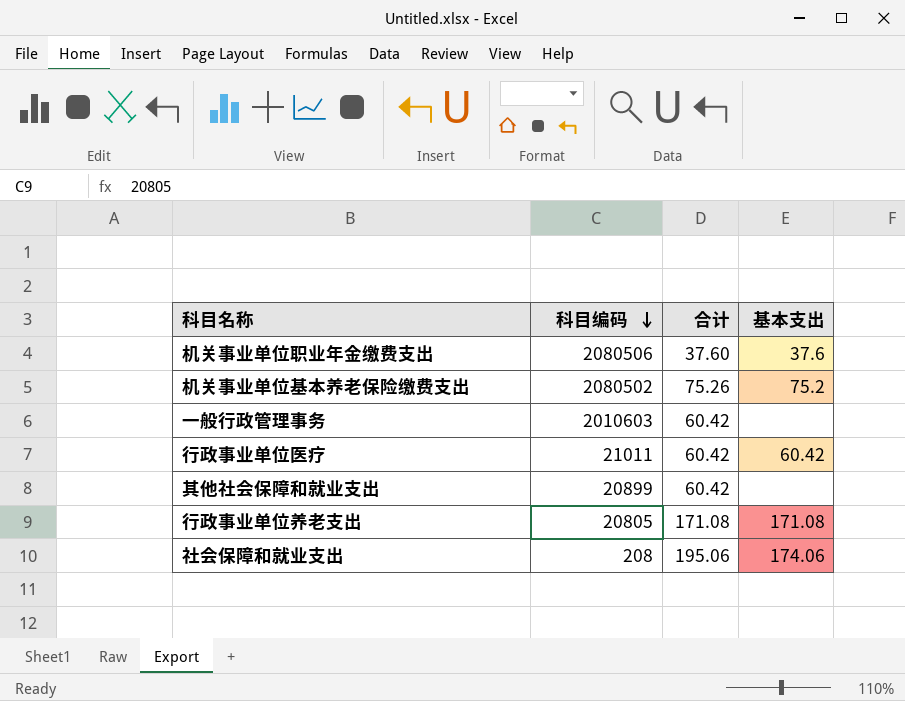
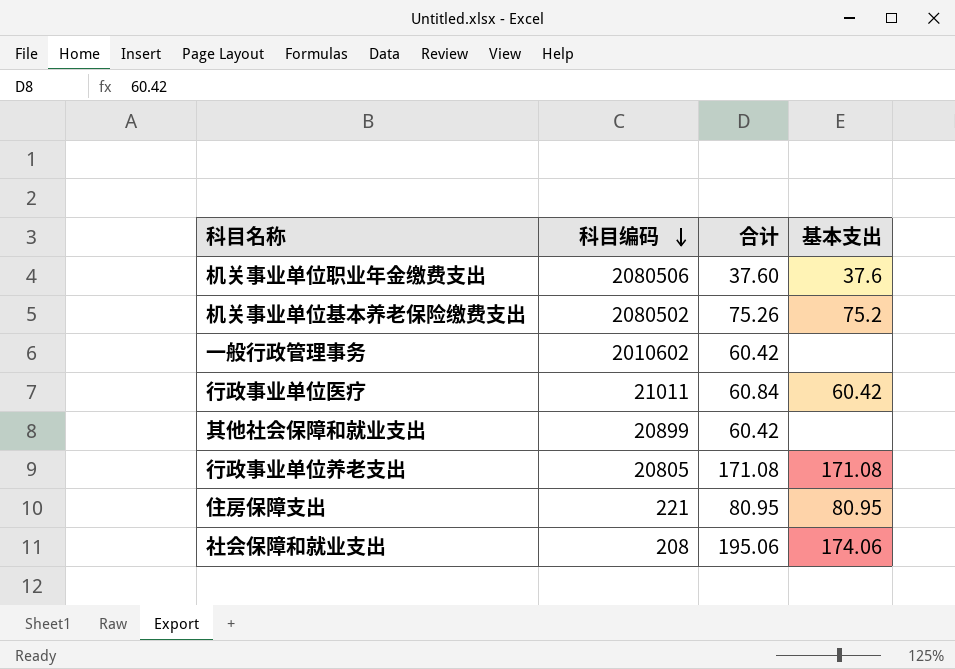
一般行政管理事务 | 科目编码: 2010603 -> 2010602
行政事业单位医疗 | 合计: 60.42 -> 60.84
row 住房保障支出: none -> 221 | 80.95 | 80.95

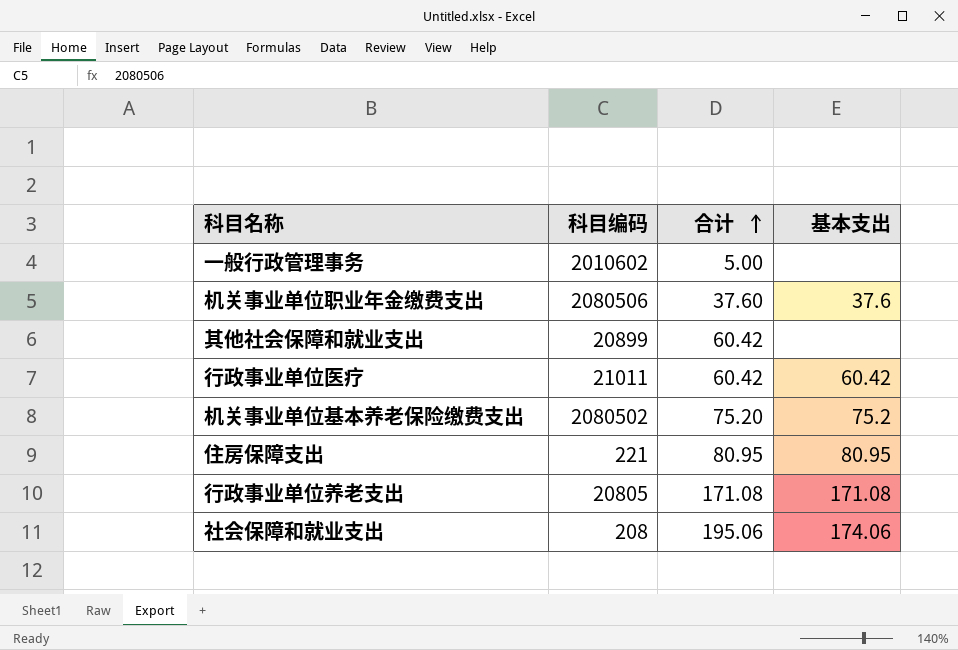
row order: 科目编码 descending -> 合计 ascending
一般行政管理事务 | 合计: 60.42 -> 5.00
行政事业单位医疗 | 合计: 60.84 -> 60.42
机关事业单位基本养老保险缴费支出 | 合计: 75.26 -> 75.20

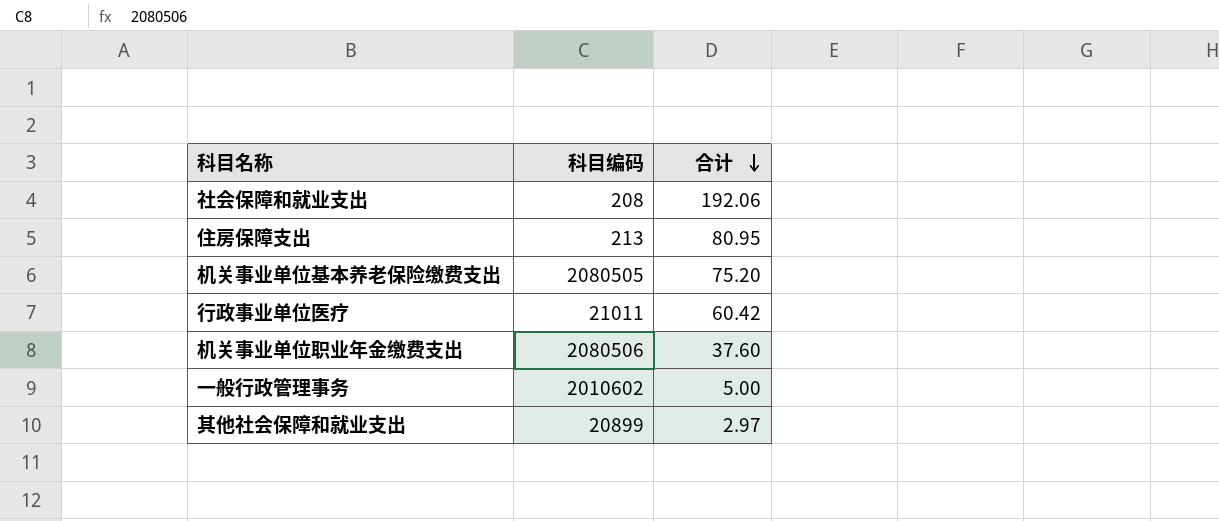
row order: 合计 ascending -> 合计 descending
column 基本支出 | position: 4 -> none
row 行政事业单位养老支出: 20805 | 171.08 | 171.08 -> none
社会保障和就业支出 | 合计: 195.06 -> 192.06
住房保障支出 | 科目编码: 221 -> 213
机关事业单位基本养老保险缴费支出 | 科目编码: 2080502 -> 2080505
其他社会保障和就业支出 | 合计: 60.42 -> 2.97

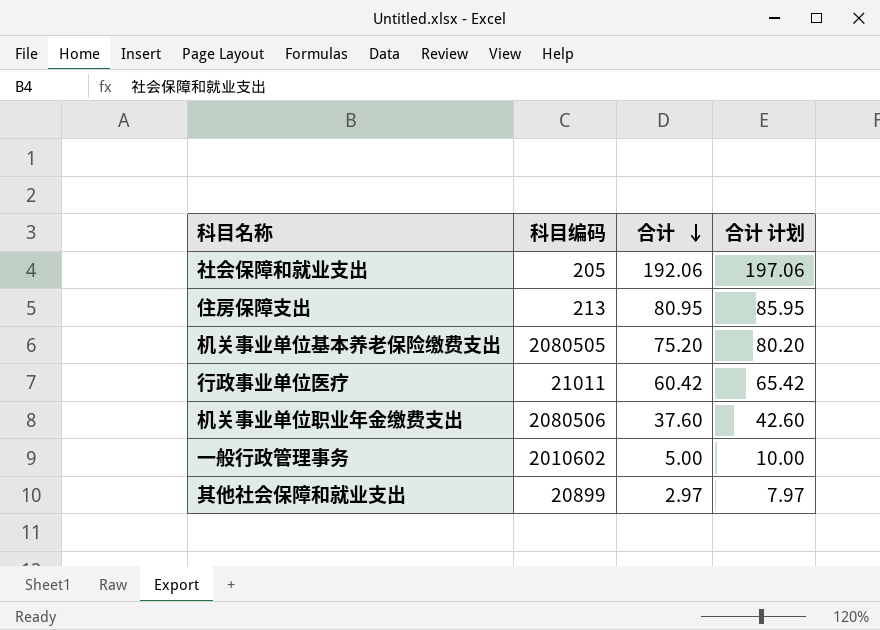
column 合计 计划 | formula: none -> [合计] + 5
社会保障和就业支出 | 科目编码: 208 -> 205

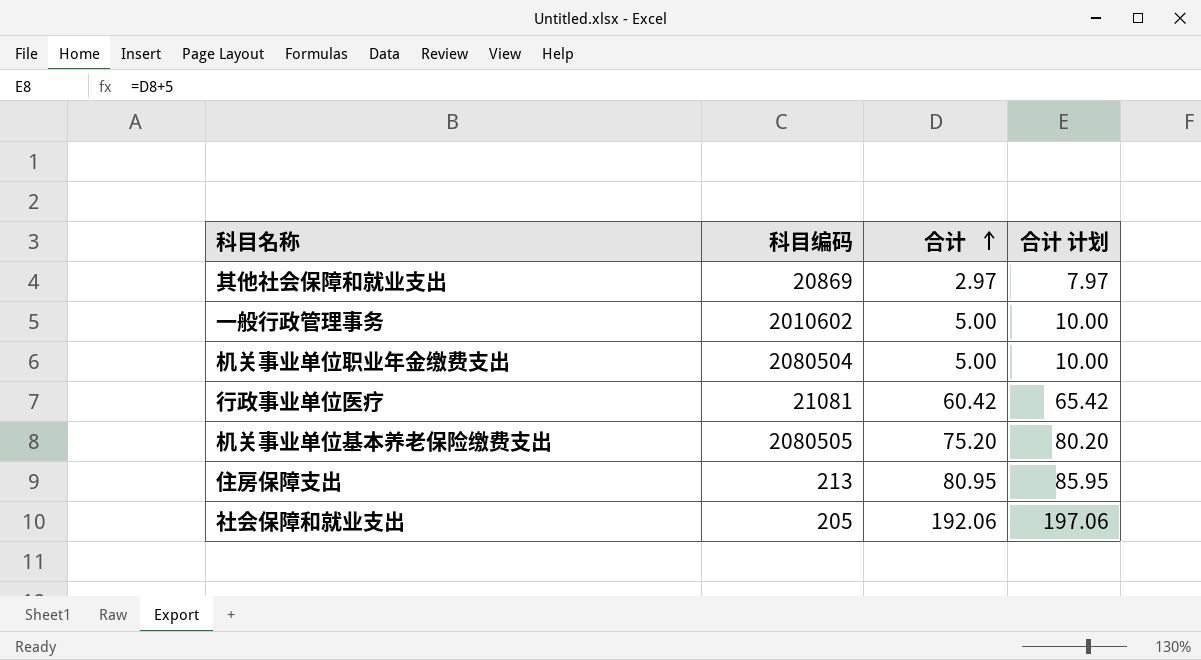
row order: 合计 descending -> 合计 ascending
其他社会保障和就业支出 | 科目编码: 20899 -> 20869
机关事业单位职业年金缴费支出 | 科目编码: 2080506 -> 2080504
机关事业单位职业年金缴费支出 | 合计: 37.60 -> 5.00
机关事业单位职业年金缴费支出 | 合计 计划: 42.60 -> 10.00
行政事业单位医疗 | 科目编码: 21011 -> 21081

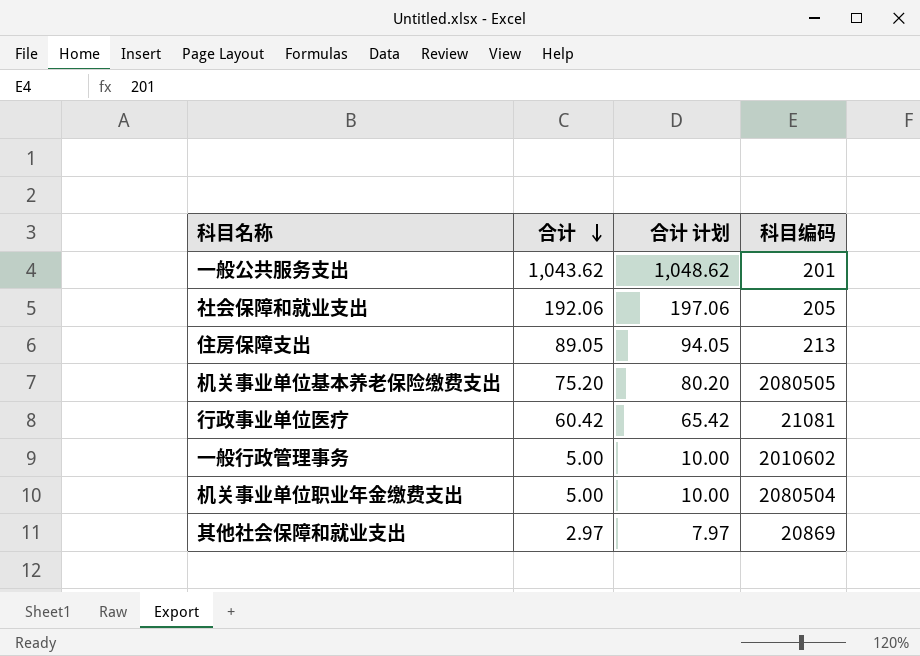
row order: 合计 ascending -> 合计 descending
column 科目编码 | position: 2 -> 4
row 一般公共服务支出: none -> 1,043.62 | 1,048.62 | 201
住房保障支出 | 合计: 80.95 -> 89.05
住房保障支出 | 合计 计划: 85.95 -> 94.05

